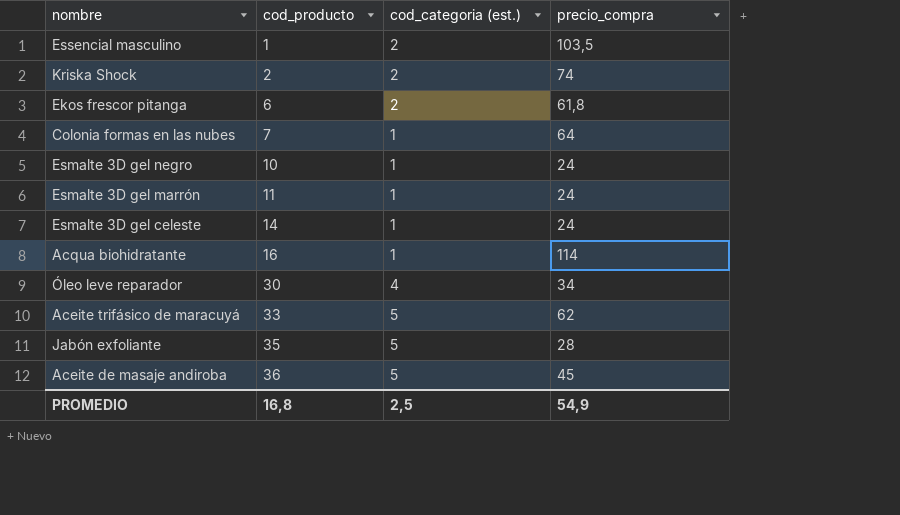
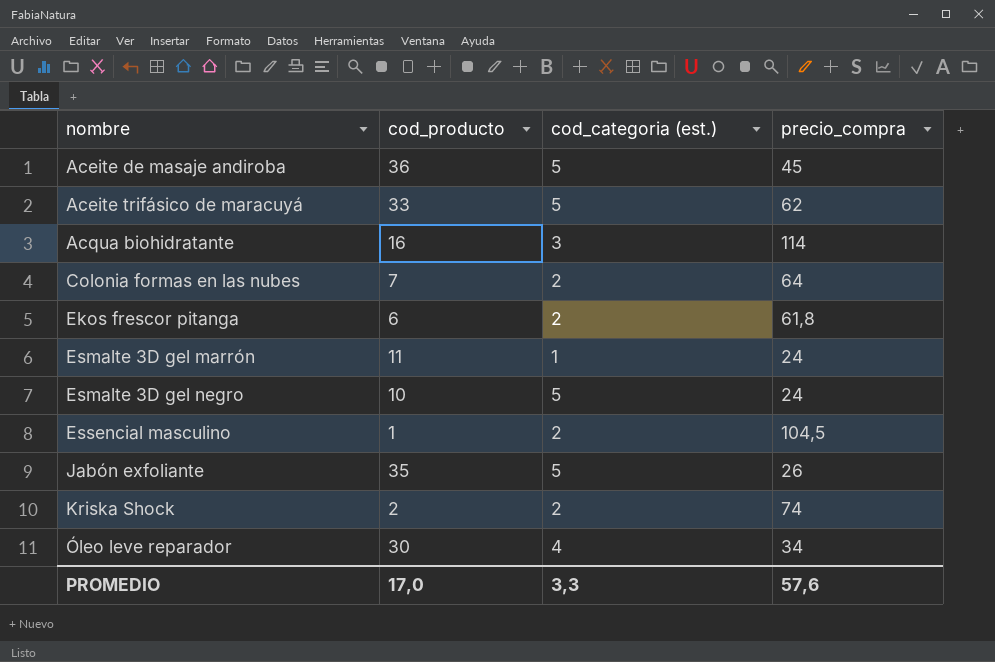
row order: cod_producto ascending -> nombre ascending
row Esmalte 3D gel celeste: 14 | 1 | 24 -> none
Acqua biohidratante | cod_categoria (est.): 1 -> 3
Colonia formas en las nubes | cod_categoria (est.): 1 -> 2
Esmalte 3D gel negro | cod_categoria (est.): 1 -> 5
Essencial masculino | precio_compra: 103,5 -> 104,5
Jabón exfoliante | precio_compra: 28 -> 26
PROMEDIO | cod_producto: 16,8 -> 17,0
PROMEDIO | cod_categoria (est.): 2,5 -> 3,3
PROMEDIO | precio_compra: 54,9 -> 57,6

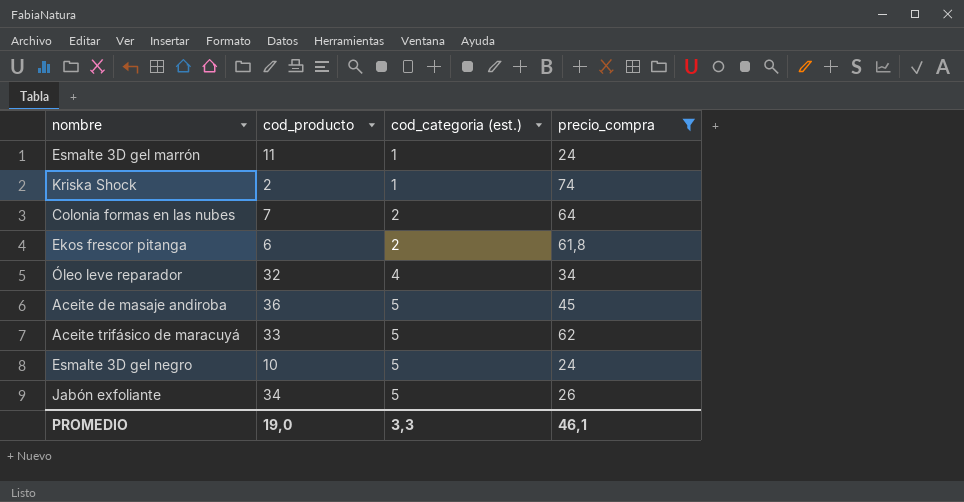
filter: none -> precio_compra <= 74
row order: nombre ascending -> cod_categoria (est.) ascending
Kriska Shock | cod_categoria (est.): 2 -> 1
Óleo leve reparador | cod_producto: 30 -> 32
Jabón exfoliante | cod_producto: 35 -> 34
PROMEDIO | cod_producto: 17,0 -> 19,0
PROMEDIO | precio_compra: 57,6 -> 46,1

